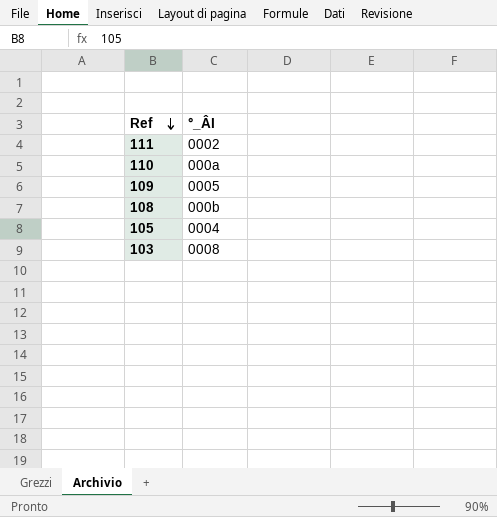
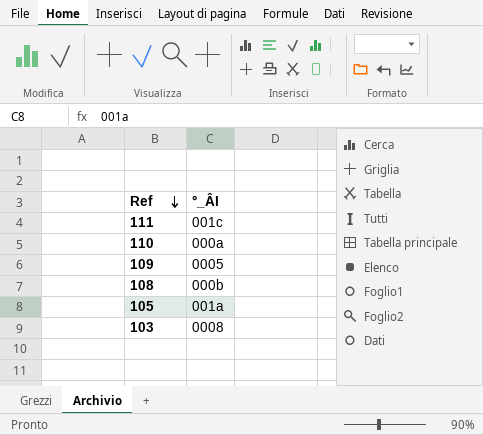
111 | °_ÂI: 0002 -> 001c
105 | °_ÂI: 0004 -> 001a

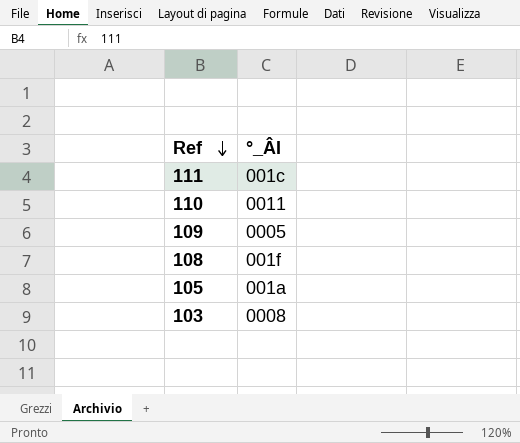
110 | °_ÂI: 000a -> 0011
108 | °_ÂI: 000b -> 001f

